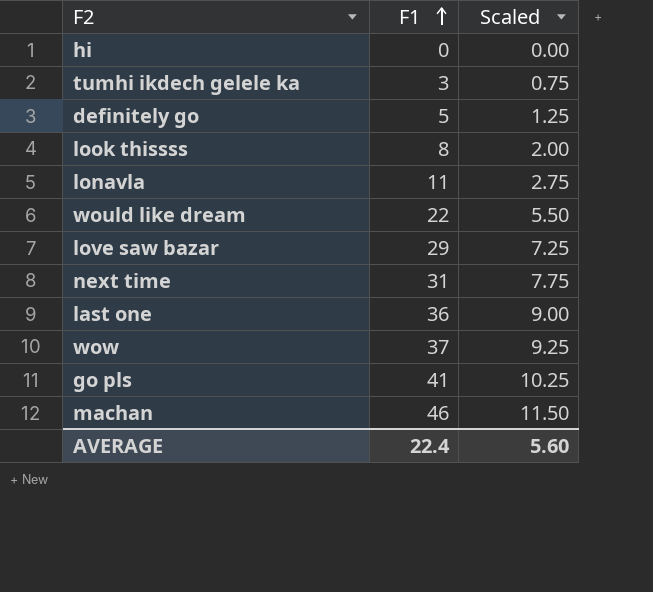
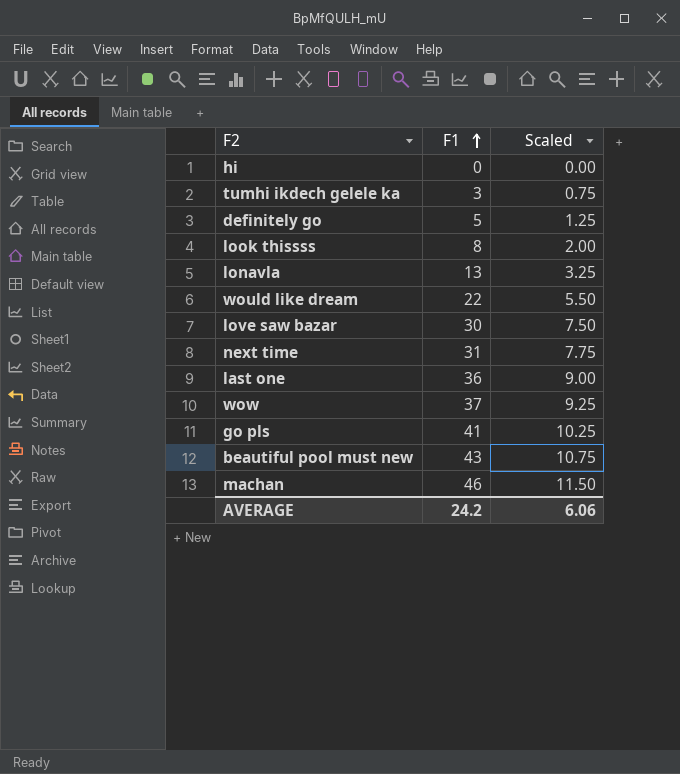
lonavla | F1: 11 -> 13
lonavla | Scaled: 2.75 -> 3.25
love saw bazar | F1: 29 -> 30
love saw bazar | Scaled: 7.25 -> 7.50
row beautiful pool must new: none -> 43 | 10.75
AVERAGE | F1: 22.4 -> 24.2
AVERAGE | Scaled: 5.60 -> 6.06

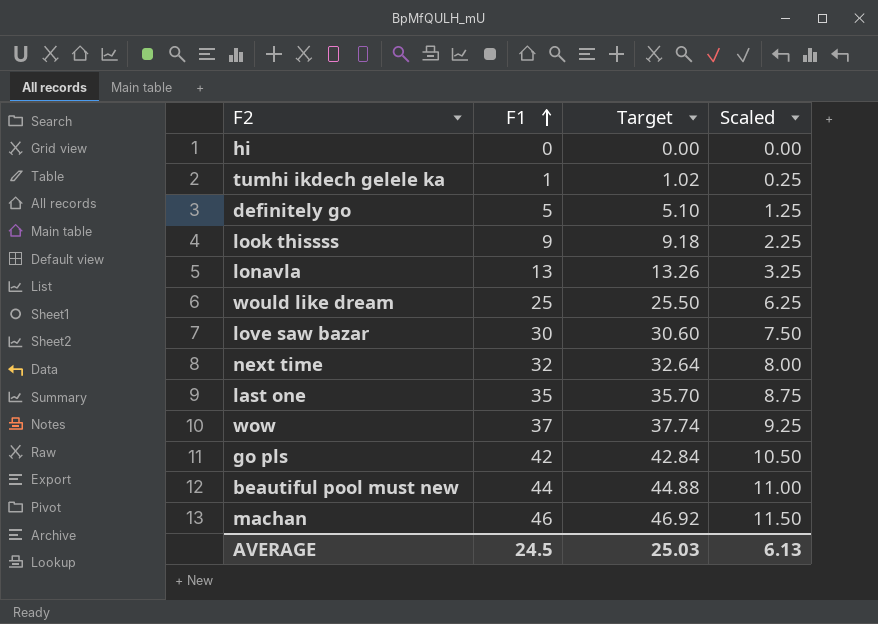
column Target | formula: none -> [F1] * 1.02
tumhi ikdech gelele ka | F1: 3 -> 1
tumhi ikdech gelele ka | Scaled: 0.75 -> 0.25
look thissss | F1: 8 -> 9
look thissss | Scaled: 2.00 -> 2.25
would like dream | F1: 22 -> 25
would like dream | Scaled: 5.50 -> 6.25
next time | F1: 31 -> 32
next time | Scaled: 7.75 -> 8.00
last one | F1: 36 -> 35
last one | Scaled: 9.00 -> 8.75
go pls | F1: 41 -> 42
go pls | Scaled: 10.25 -> 10.50
beautiful pool must new | F1: 43 -> 44
beautiful pool must new | Scaled: 10.75 -> 11.00
AVERAGE | F1: 24.2 -> 24.5
AVERAGE | Scaled: 6.06 -> 6.13

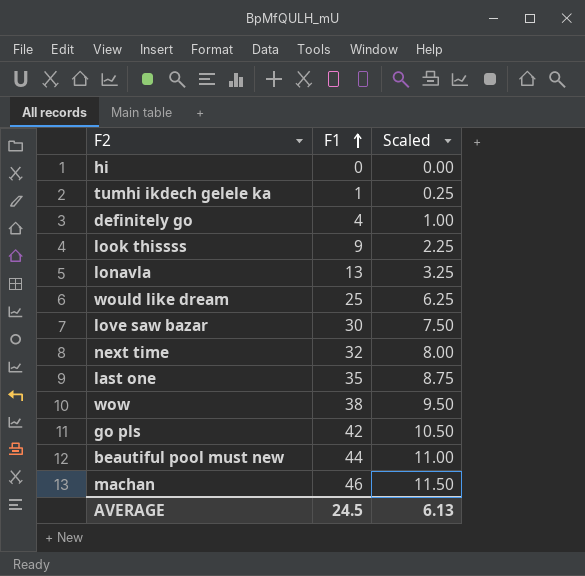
column Target | formula: [F1] * 1.02 -> none
definitely go | F1: 5 -> 4
definitely go | Scaled: 1.25 -> 1.00
wow | F1: 37 -> 38
wow | Scaled: 9.25 -> 9.50

